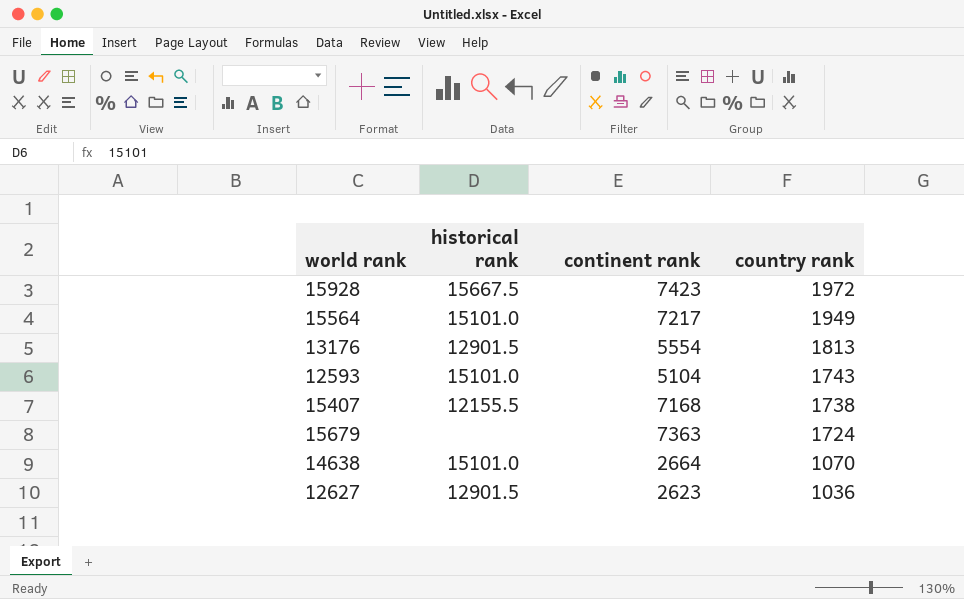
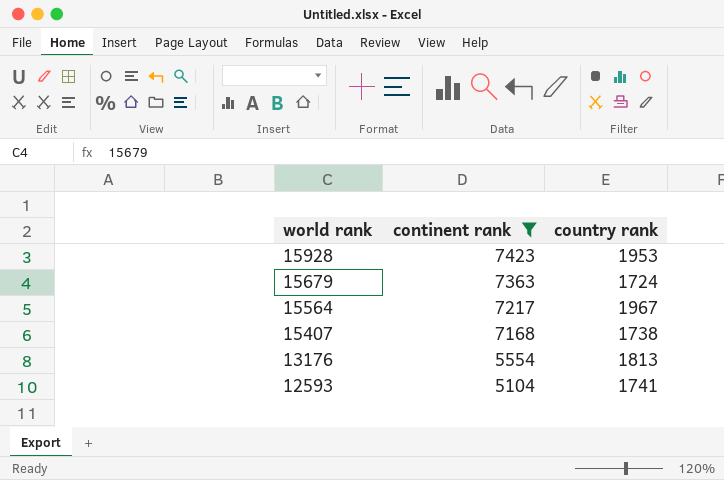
filter: none -> continent rank >= 5104
row order: country rank descending -> world rank descending
column historical rank | position: 2 -> none
15928 | country rank: 1972 -> 1953
15564 | country rank: 1949 -> 1967
12593 | country rank: 1743 -> 1741

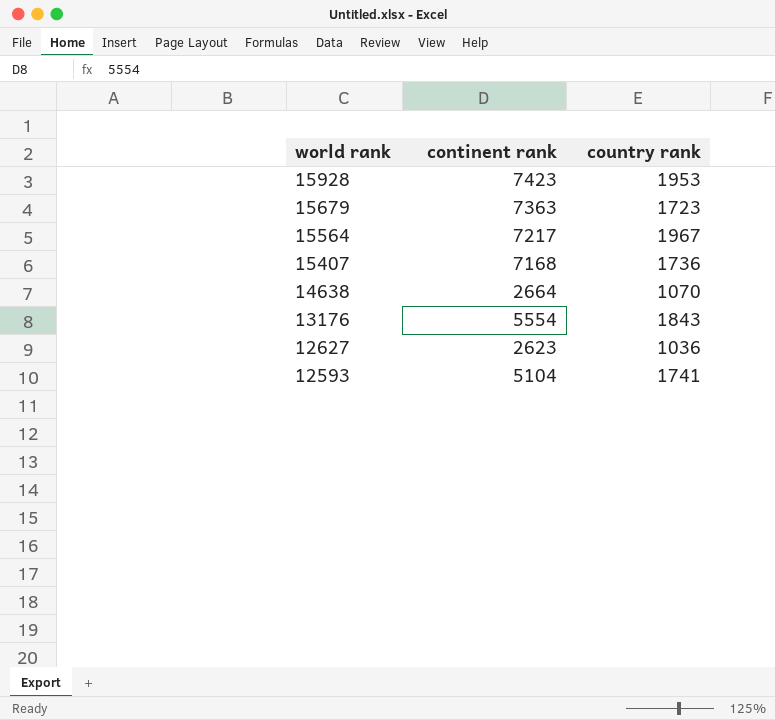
filter: continent rank >= 5104 -> none
15679 | country rank: 1724 -> 1723
15407 | country rank: 1738 -> 1736
13176 | country rank: 1813 -> 1843

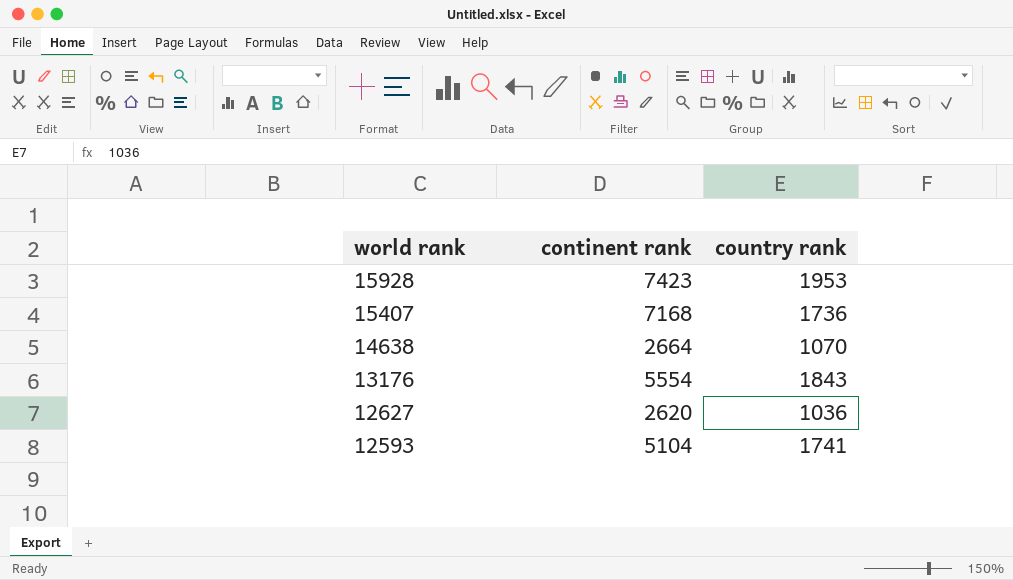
row 15679: 7363 | 1723 -> none
row 15564: 7217 | 1967 -> none
12627 | continent rank: 2623 -> 2620

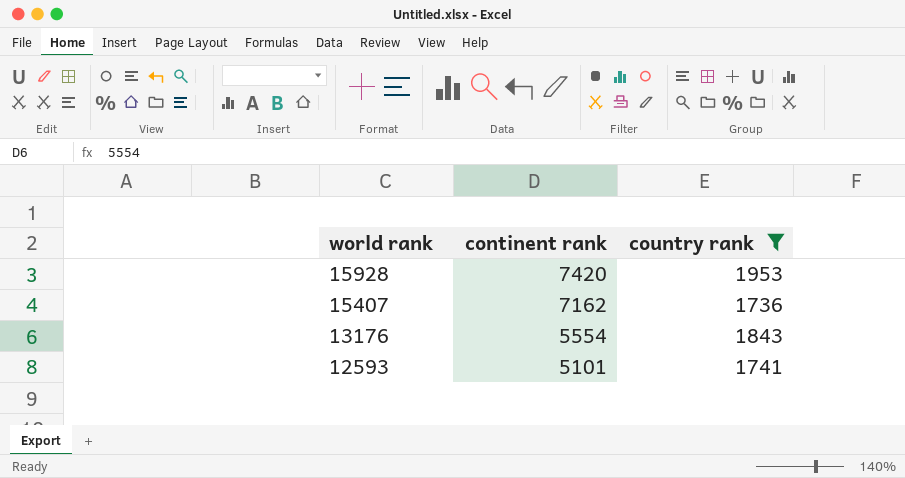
filter: none -> country rank >= 1736
15928 | continent rank: 7423 -> 7420
15407 | continent rank: 7168 -> 7162
12593 | continent rank: 5104 -> 5101

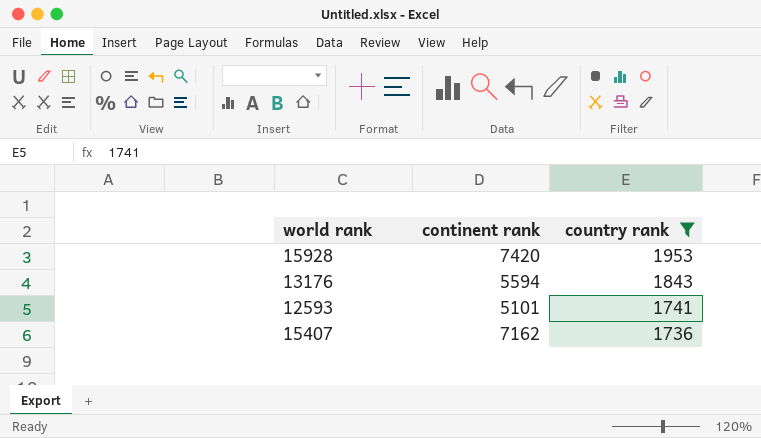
row order: world rank descending -> country rank descending
13176 | continent rank: 5554 -> 5594

